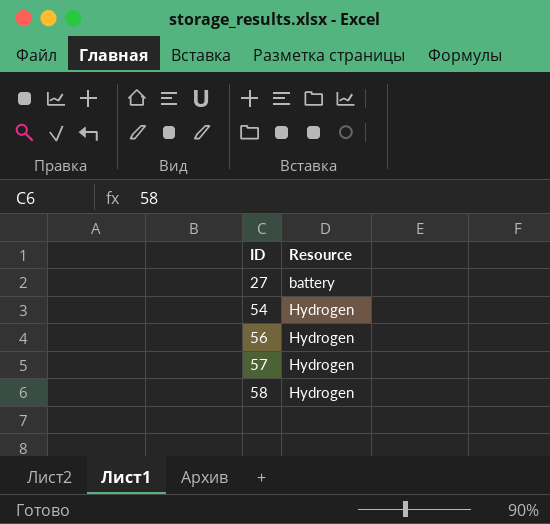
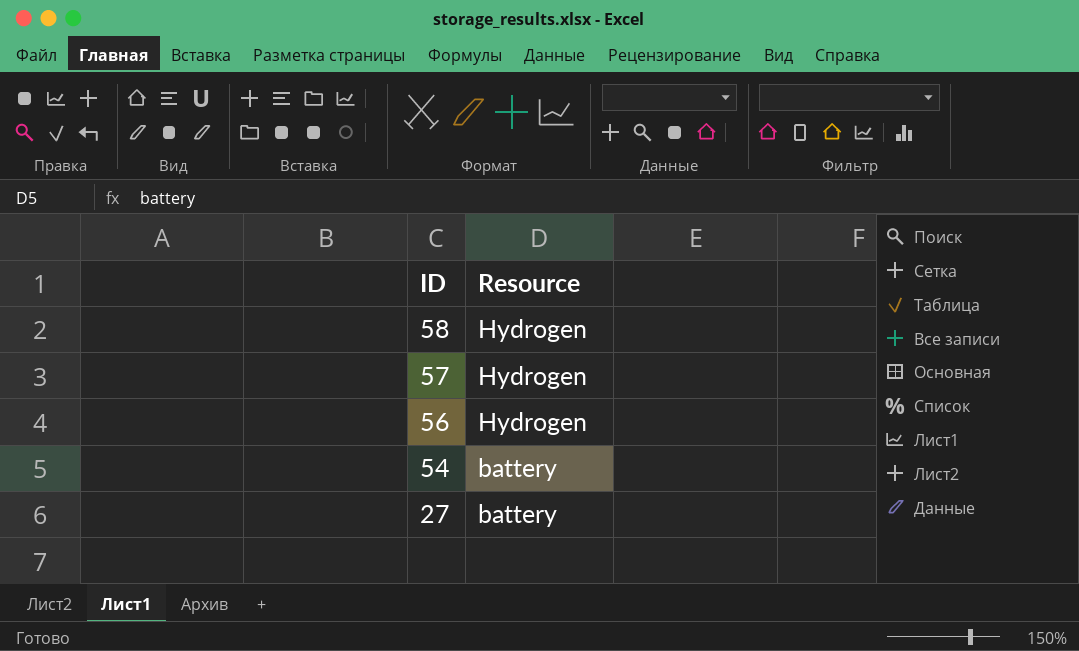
row order: ID ascending -> ID descending
54 | Resource: Hydrogen -> battery

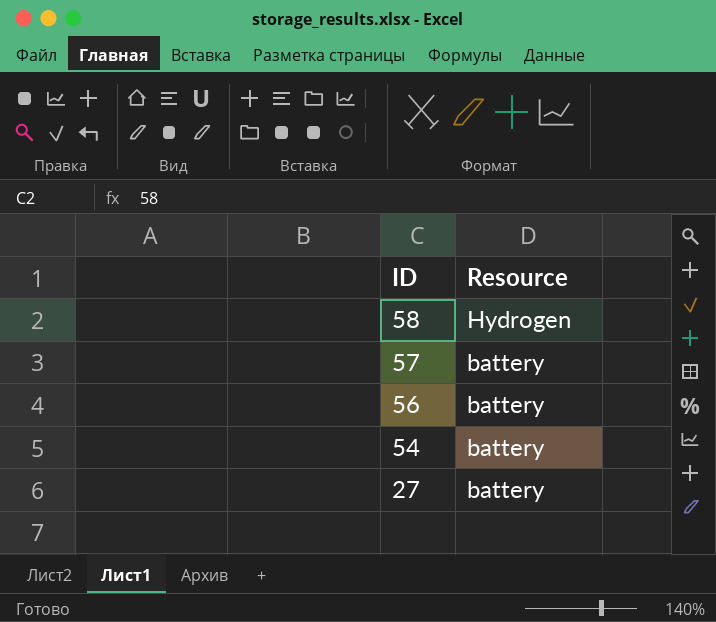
57 | Resource: Hydrogen -> battery
56 | Resource: Hydrogen -> battery

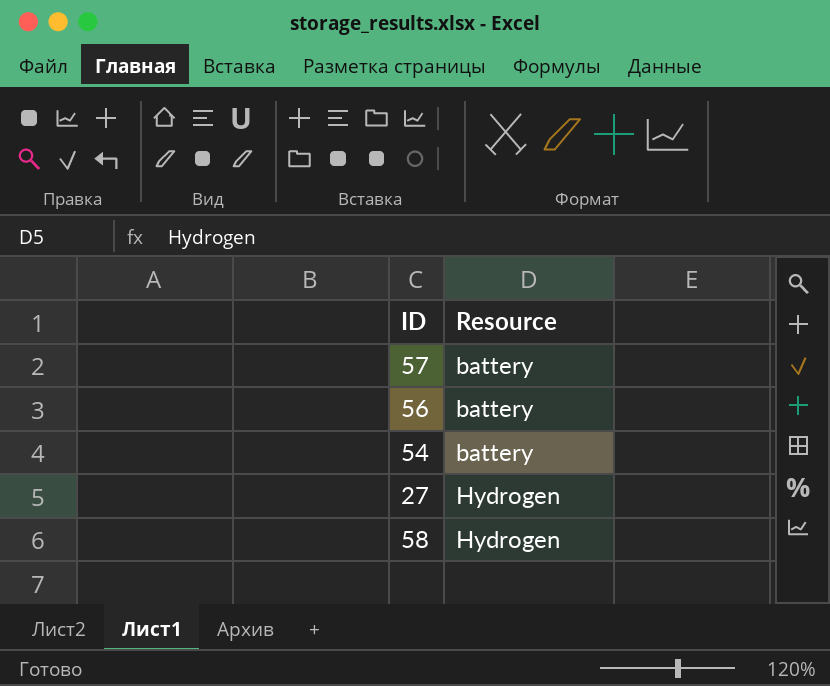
row order: ID descending -> Resource ascending
27 | Resource: battery -> Hydrogen

